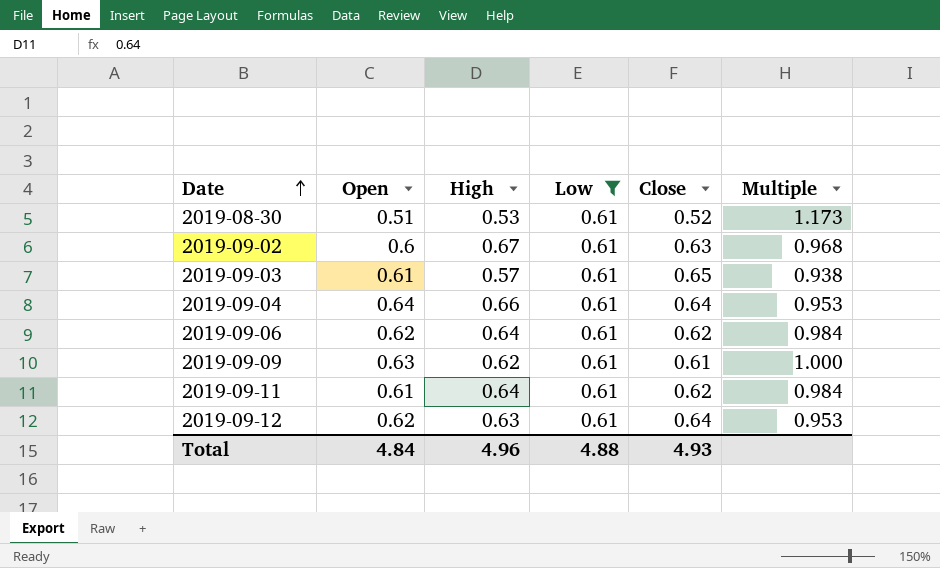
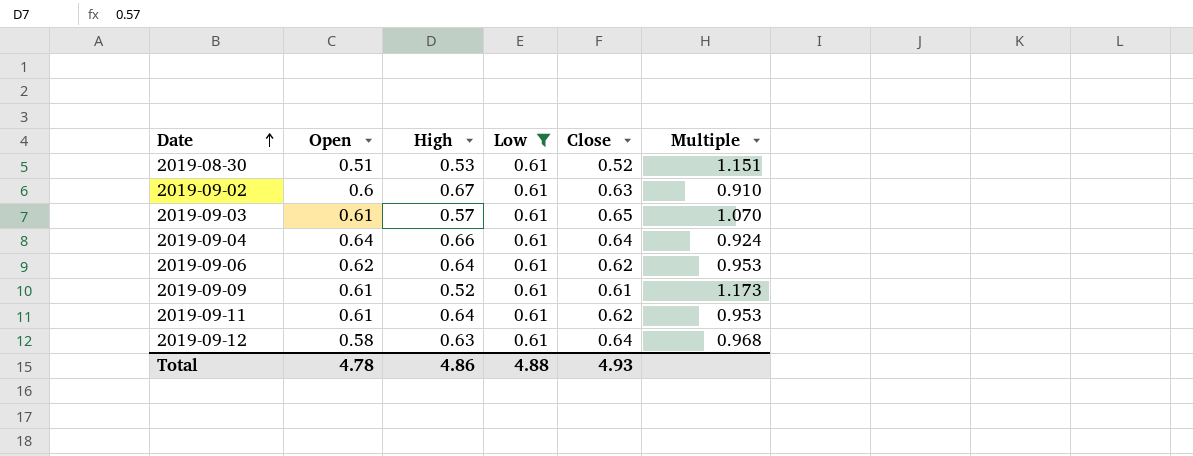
column Multiple | formula: [Low] / [Close] -> [Low] / [High]
2019-09-09 | Open: 0.63 -> 0.61
2019-09-09 | High: 0.62 -> 0.52
2019-09-12 | Open: 0.62 -> 0.58
Total | Open: 4.84 -> 4.78
Total | High: 4.96 -> 4.86

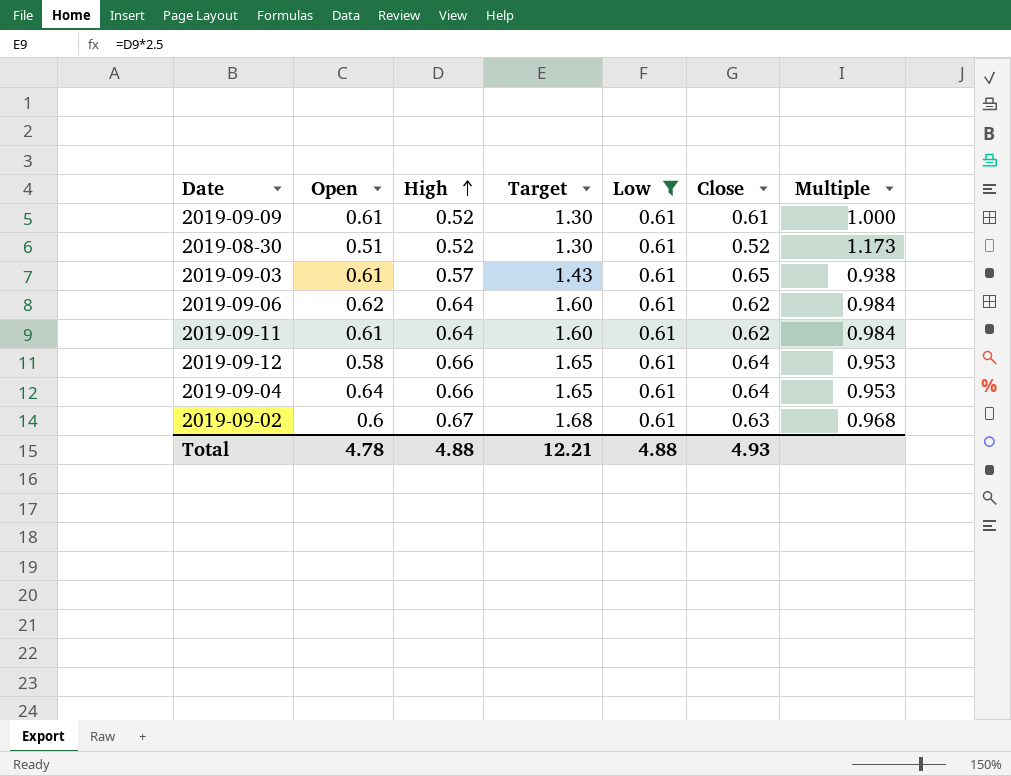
row order: Date ascending -> High ascending
column Target | formula: none -> [High] * 2.5
column Multiple | formula: [Low] / [High] -> [Low] / [Close]
2019-08-30 | High: 0.53 -> 0.52
2019-09-12 | High: 0.63 -> 0.66
Total | High: 4.86 -> 4.88

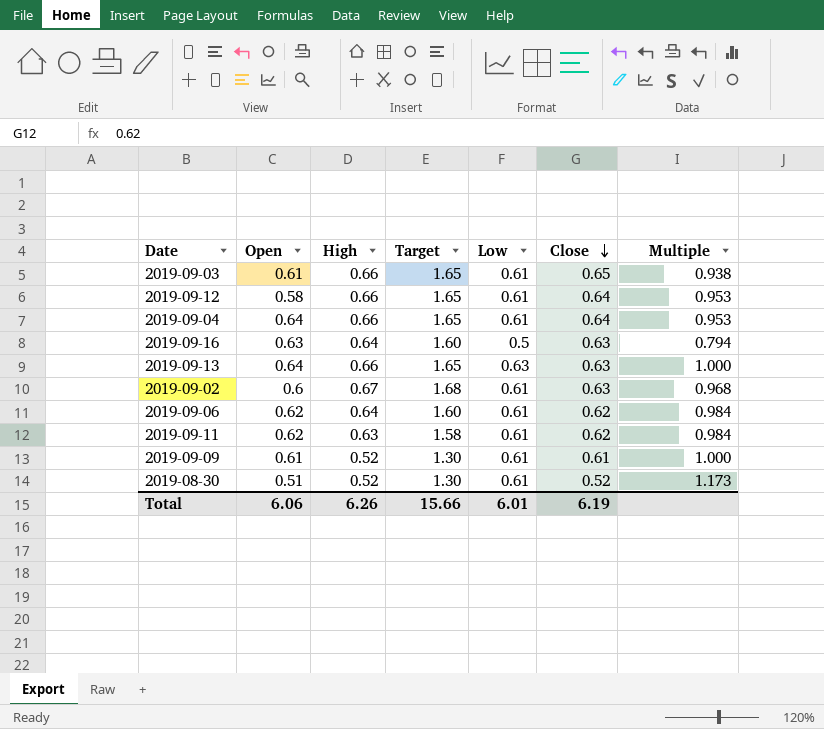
filter: Low = 0.61 -> none
row order: High ascending -> Close descending
2019-09-03 | High: 0.57 -> 0.66
2019-09-03 | Target: 1.43 -> 1.65
2019-09-11 | Open: 0.61 -> 0.62
2019-09-11 | High: 0.64 -> 0.63
2019-09-11 | Target: 1.60 -> 1.58
Total | Open: 4.78 -> 6.06
Total | High: 4.88 -> 6.26
Total | Target: 12.21 -> 15.66
Total | Low: 4.88 -> 6.01
Total | Close: 4.93 -> 6.19

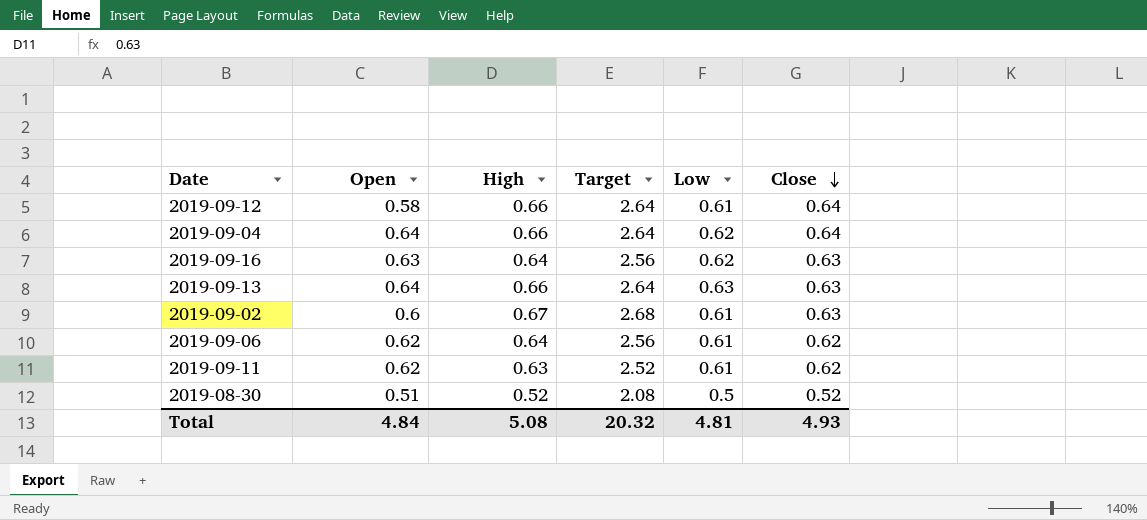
column Multiple | formula: [Low] / [Close] -> none
column Target | formula: [High] * 2.5 -> [High] * 4
row 2019-09-03: 0.61 | 0.66 | 1.65 | 0.61 | 0.65 | 0.938 -> none
row 2019-09-09: 0.61 | 0.52 | 1.30 | 0.61 | 0.61 | 1.000 -> none
2019-09-04 | Low: 0.61 -> 0.62
2019-09-16 | Low: 0.5 -> 0.62
2019-08-30 | Low: 0.61 -> 0.5
Total | Open: 6.06 -> 4.84
Total | High: 6.26 -> 5.08
Total | Target: 15.66 -> 20.32
Total | Low: 6.01 -> 4.81
Total | Close: 6.19 -> 4.93

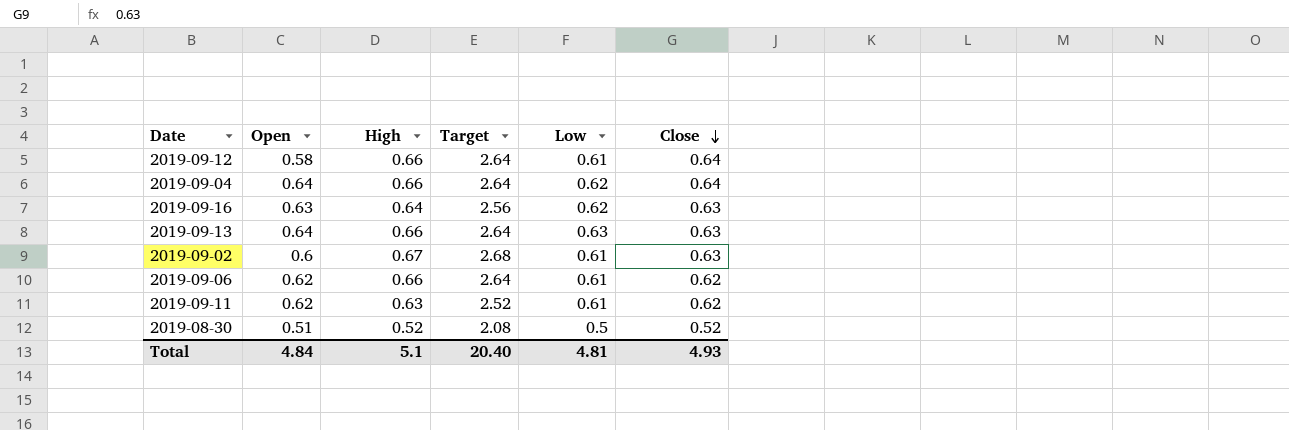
2019-09-06 | High: 0.64 -> 0.66
2019-09-06 | Target: 2.56 -> 2.64
Total | High: 5.08 -> 5.1
Total | Target: 20.32 -> 20.40

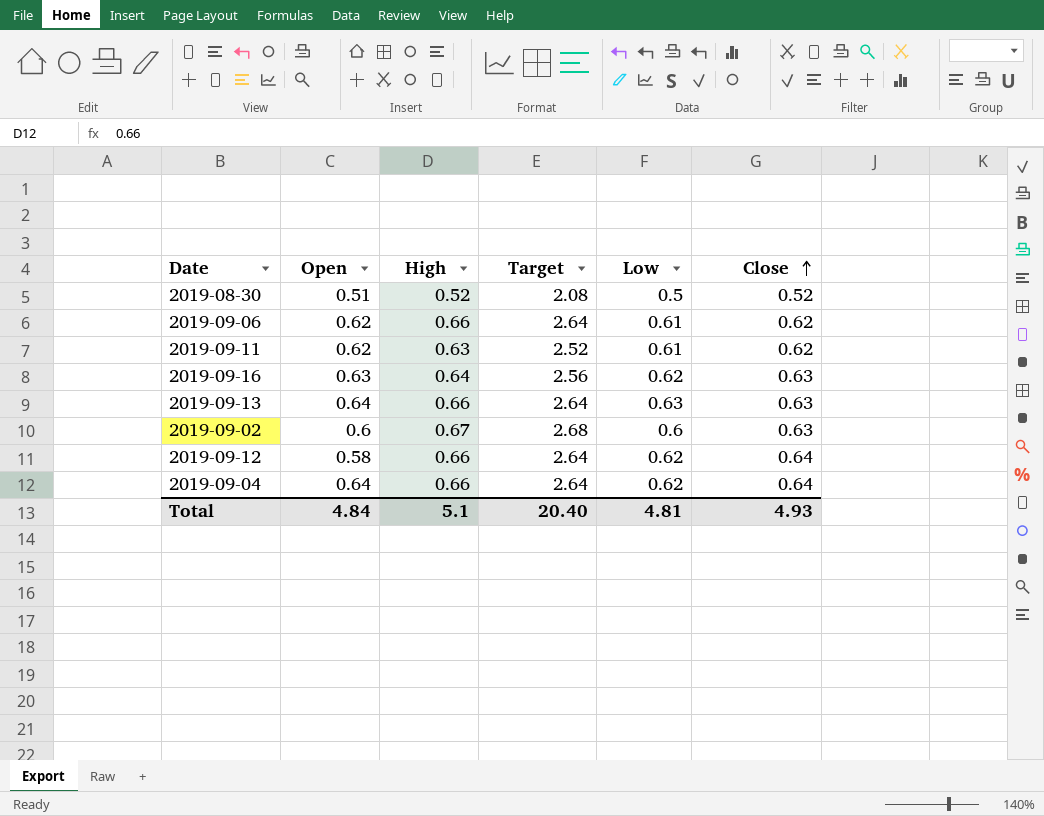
row order: Close descending -> Close ascending
2019-09-02 | Low: 0.61 -> 0.6
2019-09-12 | Low: 0.61 -> 0.62

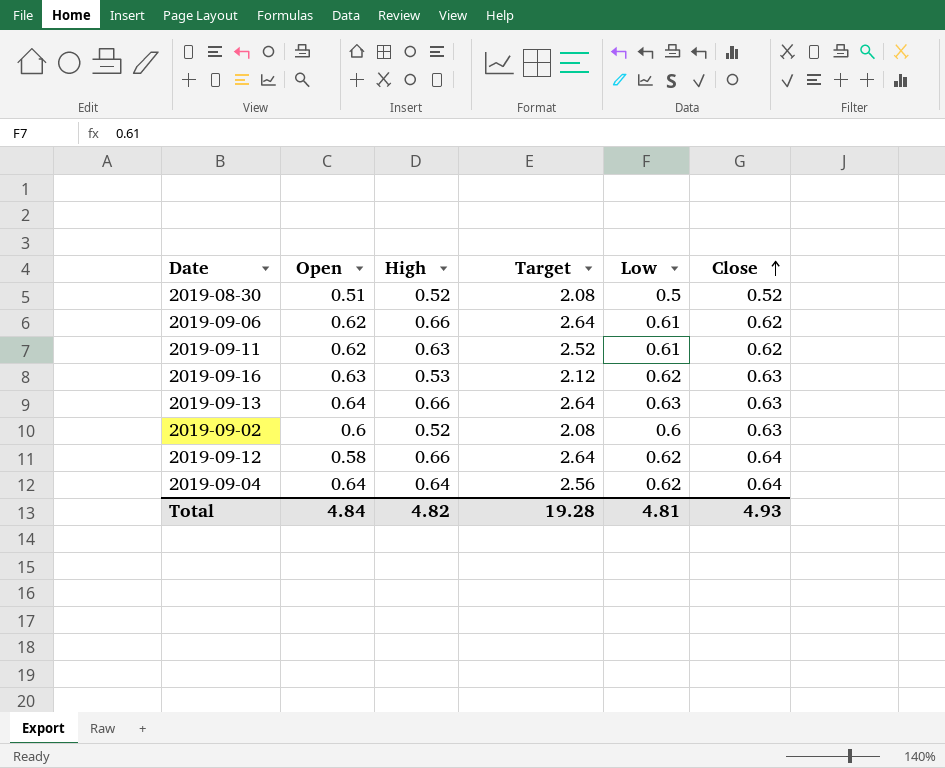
2019-09-16 | High: 0.64 -> 0.53
2019-09-16 | Target: 2.56 -> 2.12
2019-09-02 | High: 0.67 -> 0.52
2019-09-02 | Target: 2.68 -> 2.08
2019-09-04 | High: 0.66 -> 0.64
2019-09-04 | Target: 2.64 -> 2.56
Total | High: 5.1 -> 4.82
Total | Target: 20.40 -> 19.28

